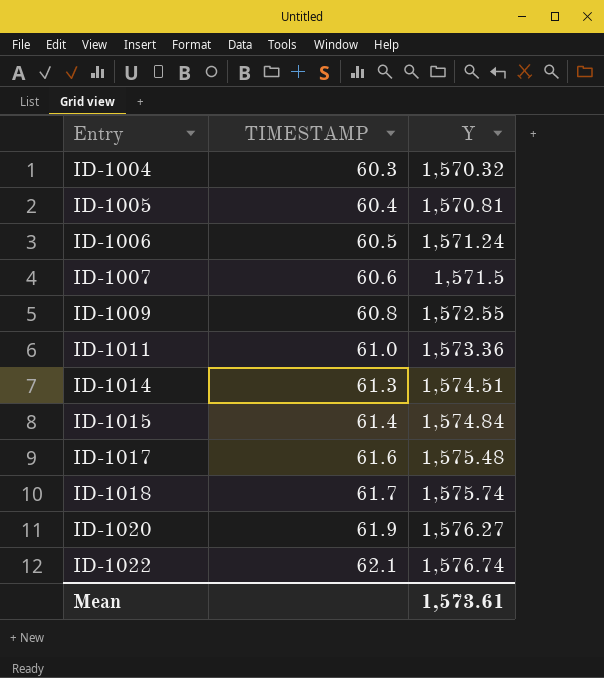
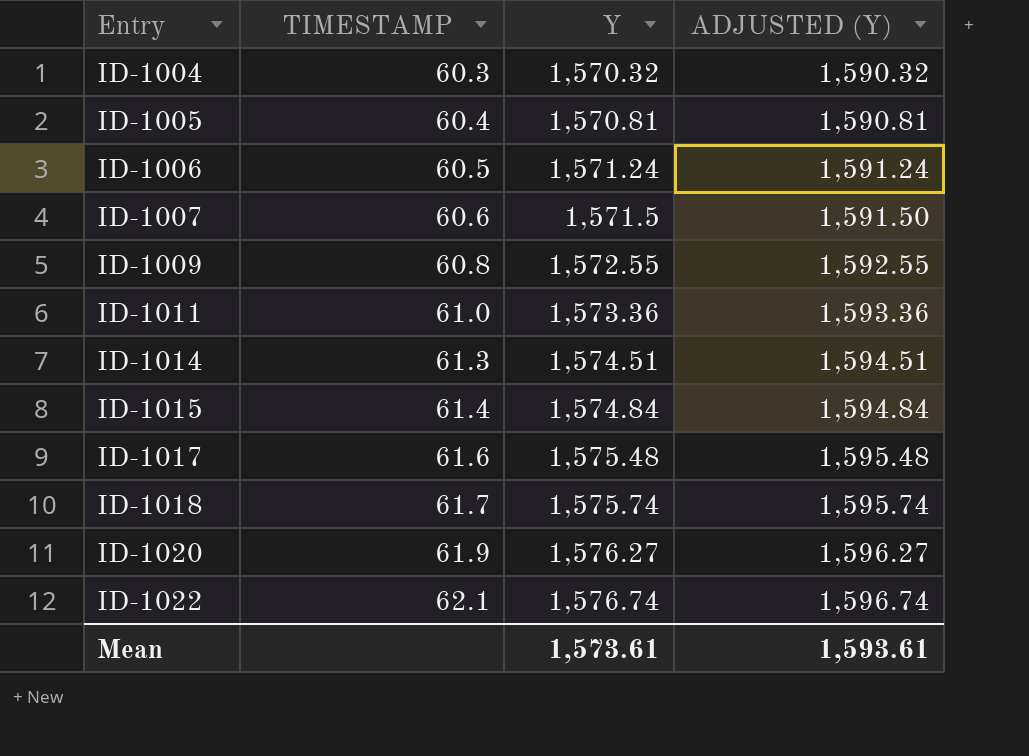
column ADJUSTED (Y) | formula: none -> [Y] + 20

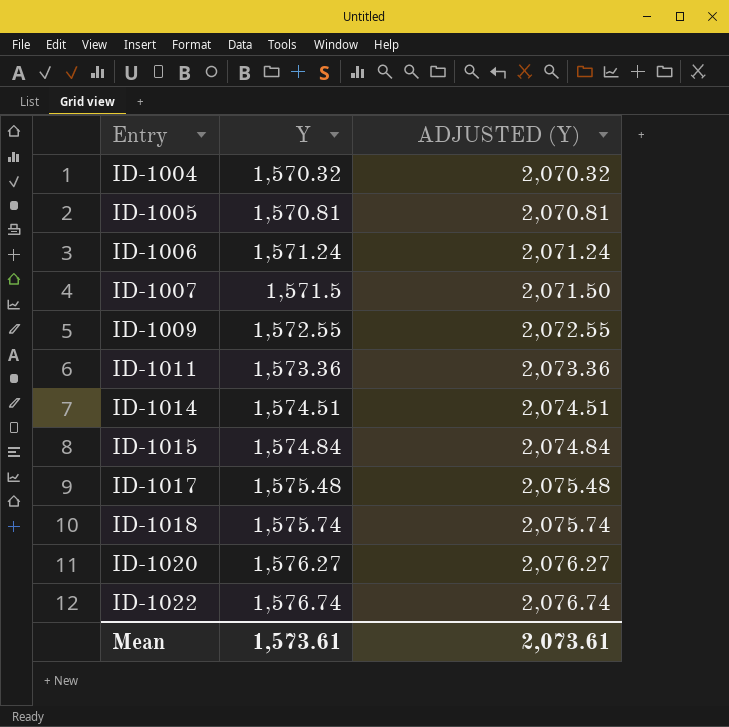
column TIMESTAMP | position: 2 -> none
column ADJUSTED (Y) | formula: [Y] + 20 -> [Y] + 500
Mean | ADJUSTED (Y): 1,593.61 -> 2,073.61

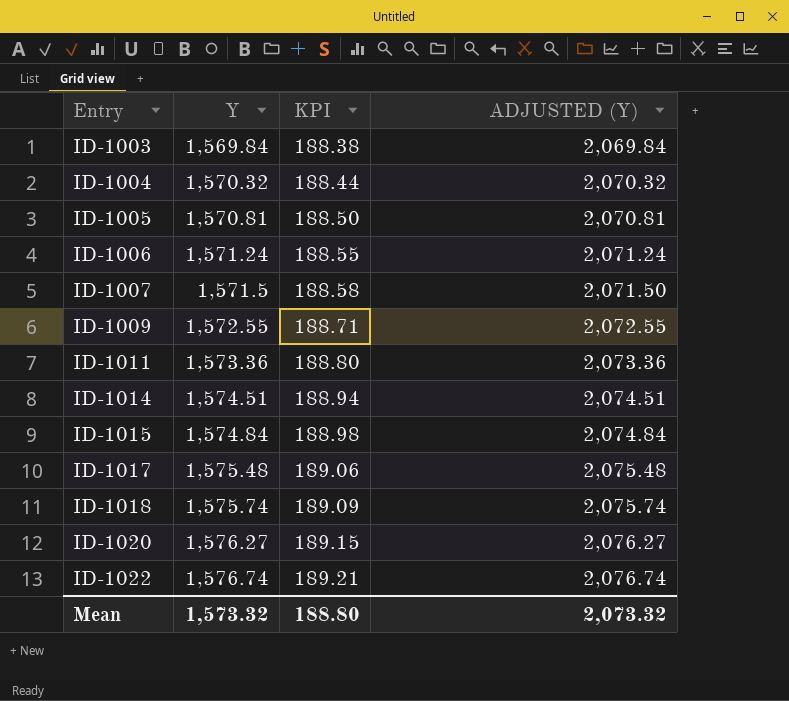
column KPI | formula: none -> [Y] * 0.12
row ID-1003: none -> 1,569.84 | 188.38 | 2,069.84
Mean | Y: 1,573.61 -> 1,573.32
Mean | ADJUSTED (Y): 2,073.61 -> 2,073.32

